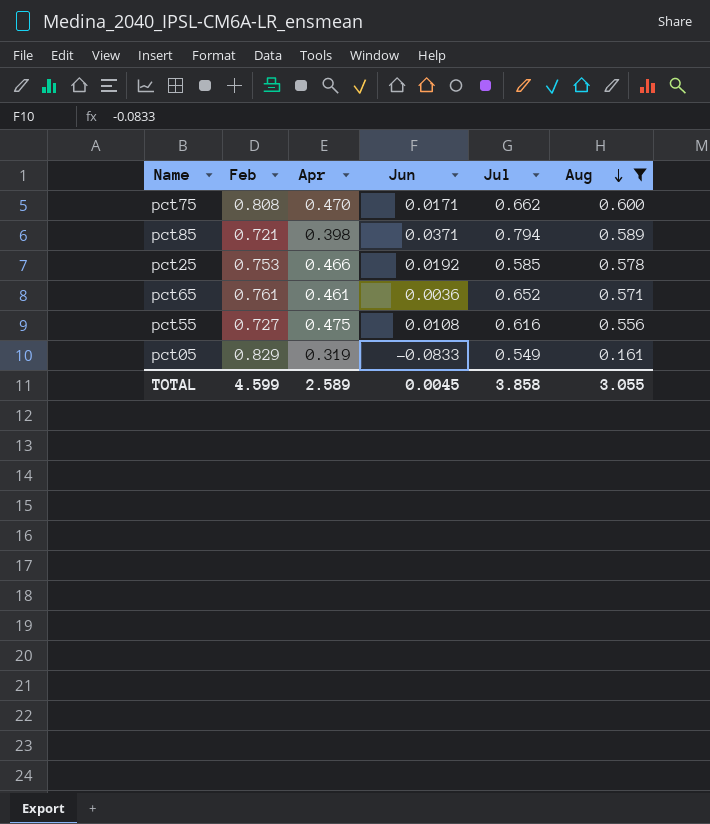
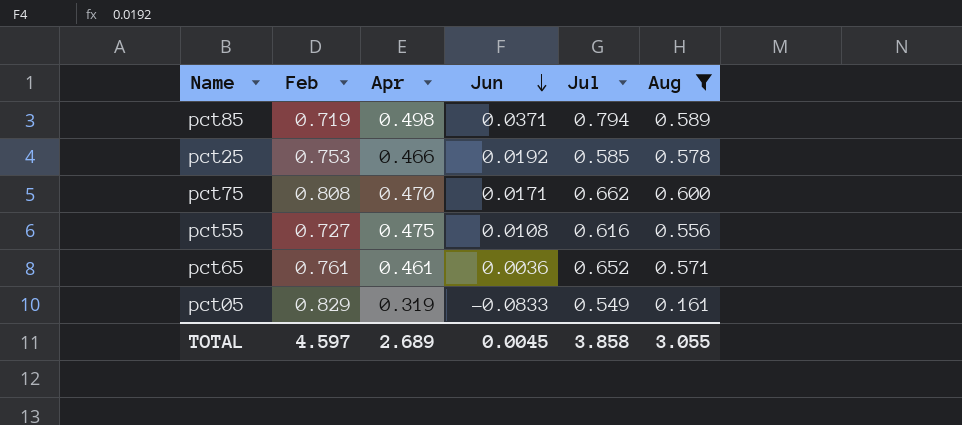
row order: Aug descending -> Jun descending
pct85 | Feb: 0.721 -> 0.719
pct85 | Apr: 0.398 -> 0.498
TOTAL | Feb: 4.599 -> 4.597
TOTAL | Apr: 2.589 -> 2.689

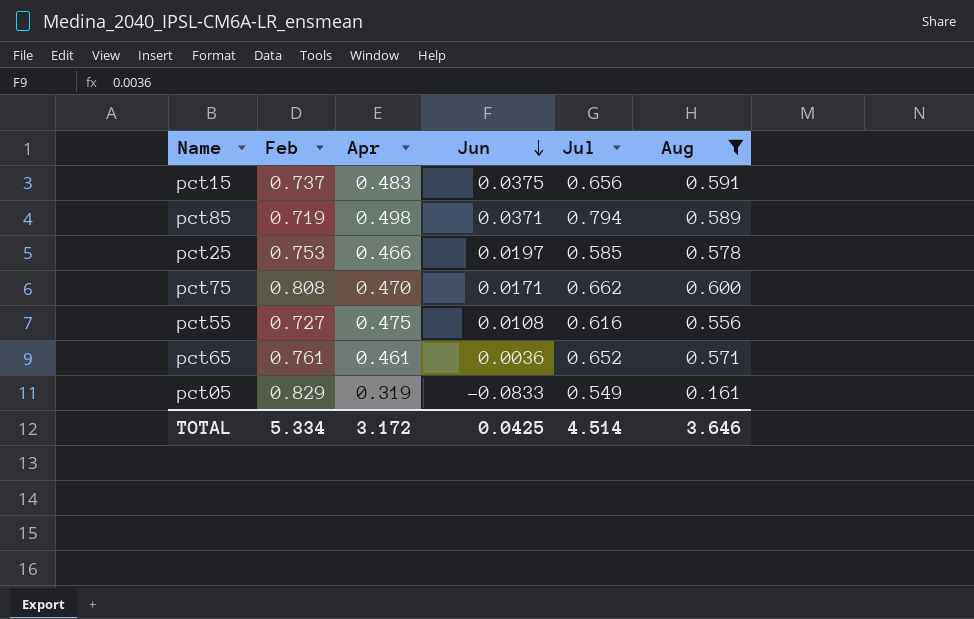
row pct15: none -> 0.737 | 0.483 | 0.0375 | 0.656 | 0.591
pct25 | Jun: 0.0192 -> 0.0197
TOTAL | Feb: 4.597 -> 5.334
TOTAL | Apr: 2.689 -> 3.172
TOTAL | Jun: 0.0045 -> 0.0425
TOTAL | Jul: 3.858 -> 4.514
TOTAL | Aug: 3.055 -> 3.646

